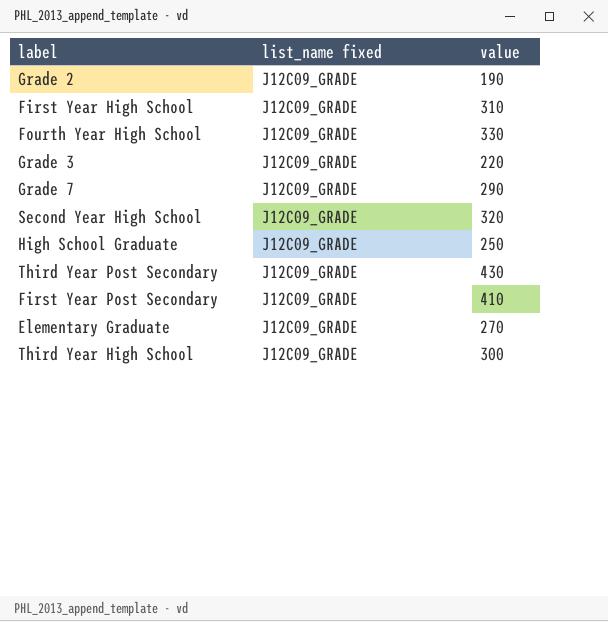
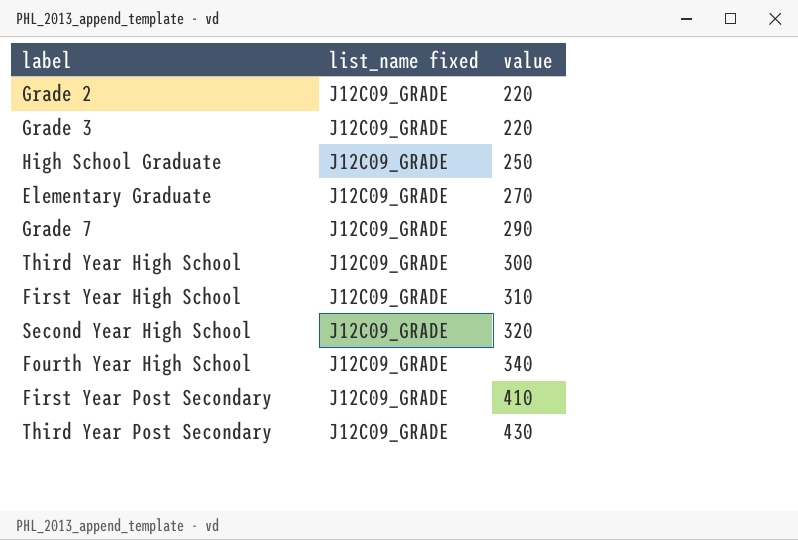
row order: none -> value ascending
Grade 2 | value: 190 -> 220
Fourth Year High School | value: 330 -> 340

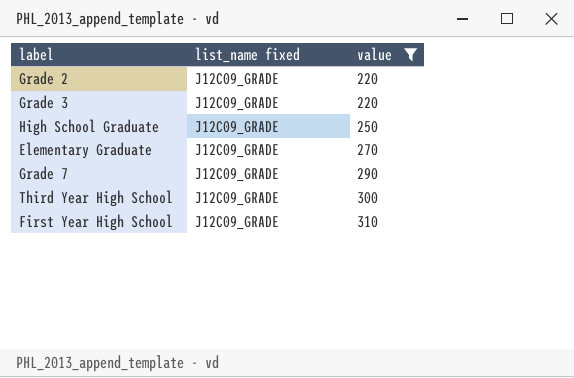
filter: none -> value <= 310

